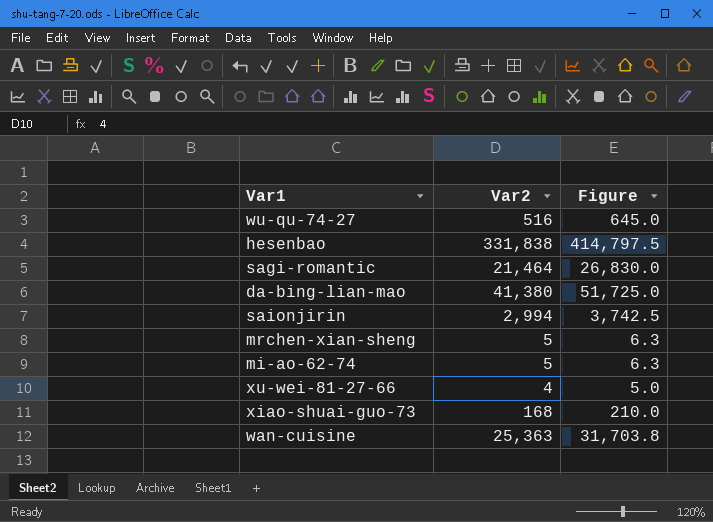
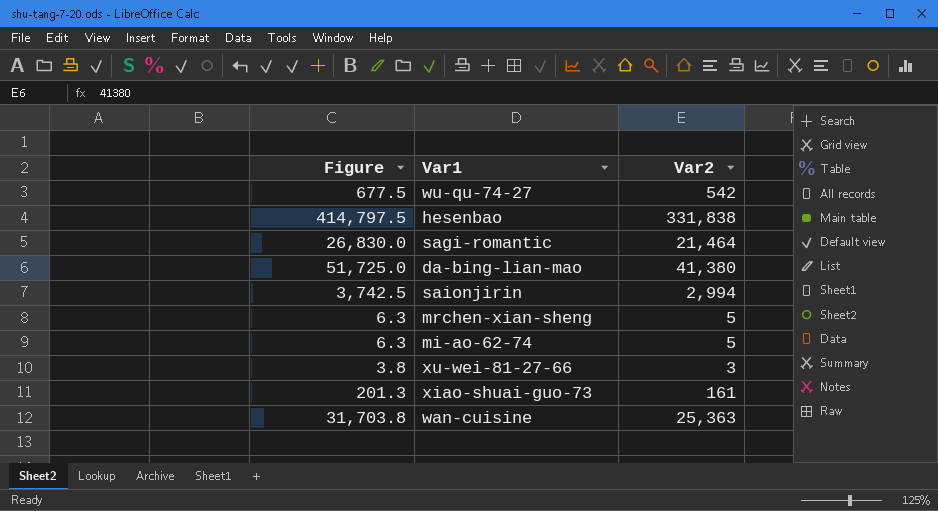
column Figure | position: 3 -> 1
wu-qu-74-27 | Figure: 645.0 -> 677.5
wu-qu-74-27 | Var2: 516 -> 542
xu-wei-81-27-66 | Figure: 5.0 -> 3.8
xu-wei-81-27-66 | Var2: 4 -> 3
xiao-shuai-guo-73 | Figure: 210.0 -> 201.3
xiao-shuai-guo-73 | Var2: 168 -> 161

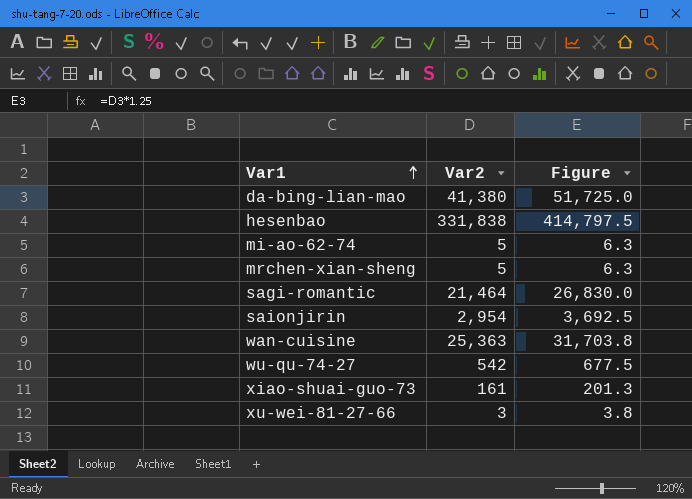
row order: none -> Var1 ascending
column Figure | position: 1 -> 3
saionjirin | Var2: 2,994 -> 2,954
saionjirin | Figure: 3,742.5 -> 3,692.5

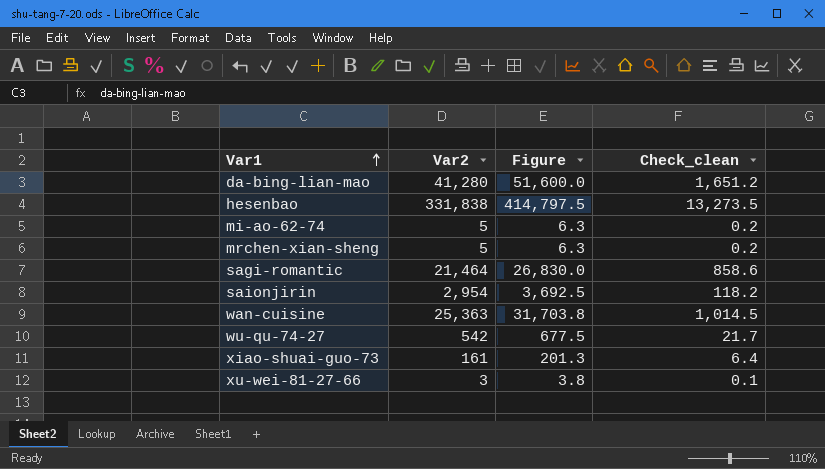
column Check_clean | formula: none -> [Var2] * 0.04
da-bing-lian-mao | Var2: 41,380 -> 41,280
da-bing-lian-mao | Figure: 51,725.0 -> 51,600.0

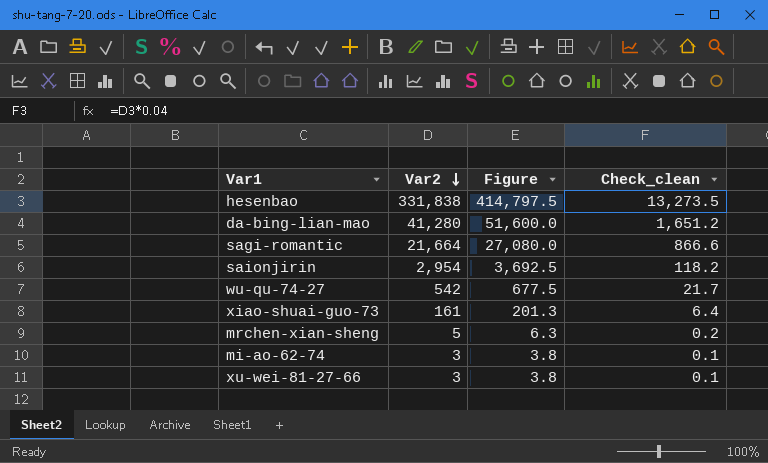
row order: Var1 ascending -> Var2 descending
row wan-cuisine: 25,363 | 31,703.8 | 1,014.5 -> none
sagi-romantic | Var2: 21,464 -> 21,664
sagi-romantic | Figure: 26,830.0 -> 27,080.0
sagi-romantic | Check_clean: 858.6 -> 866.6
mi-ao-62-74 | Var2: 5 -> 3
mi-ao-62-74 | Figure: 6.3 -> 3.8
mi-ao-62-74 | Check_clean: 0.2 -> 0.1

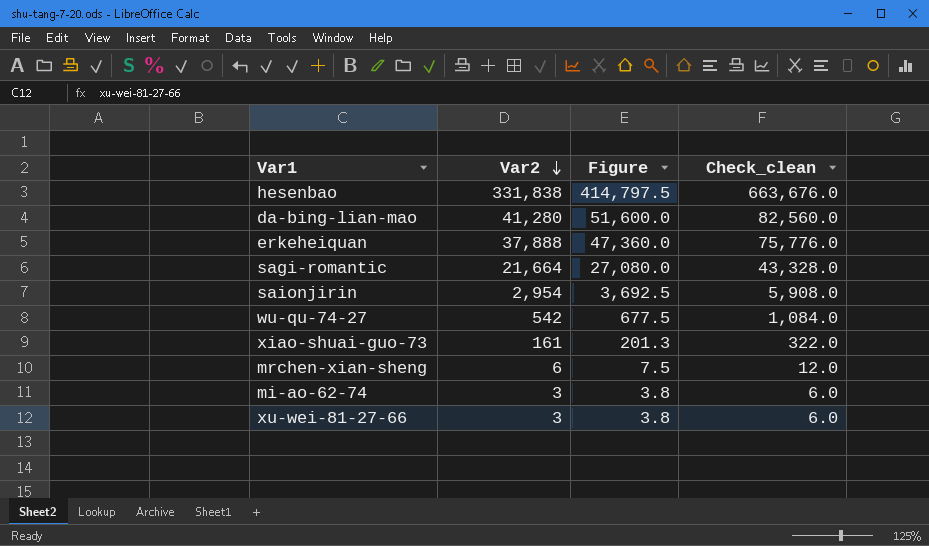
column Check_clean | formula: [Var2] * 0.04 -> [Var2] * 2
row erkeheiquan: none -> 37,888 | 47,360.0 | 75,776.0
mrchen-xian-sheng | Var2: 5 -> 6
mrchen-xian-sheng | Figure: 6.3 -> 7.5

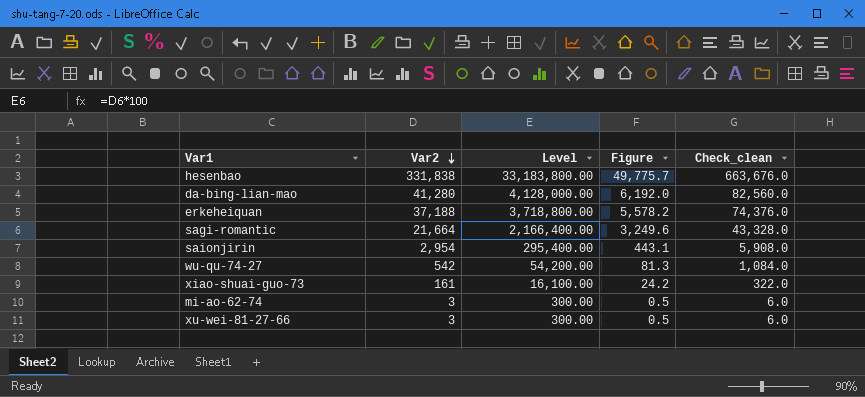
column Level | formula: none -> [Var2] * 100
column Figure | formula: [Var2] * 1.25 -> [Var2] * 0.15
row mrchen-xian-sheng: 6 | 7.5 | 12.0 -> none
erkeheiquan | Var2: 37,888 -> 37,188
erkeheiquan | Check_clean: 75,776.0 -> 74,376.0

